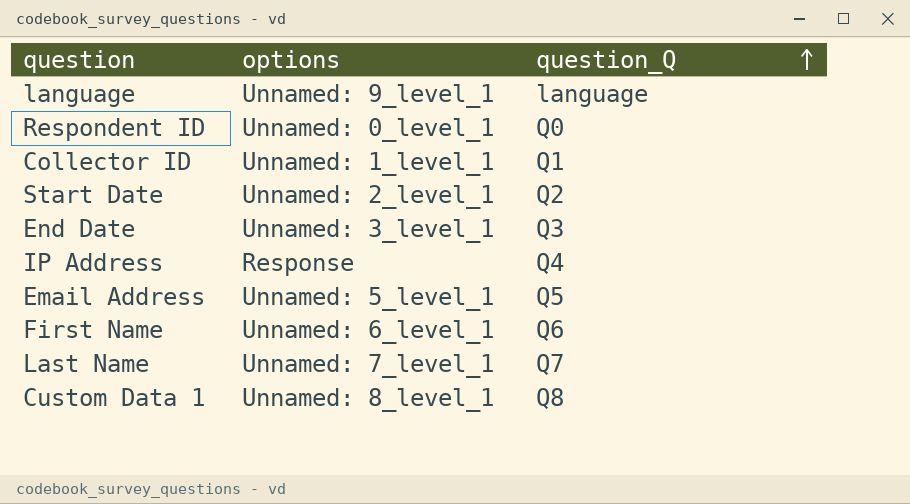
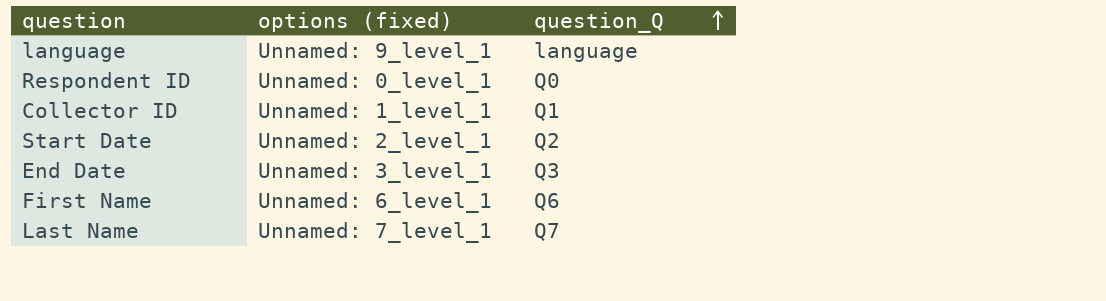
column name: options -> options (fixed)
row IP Address: Response | Q4 -> none
row Email Address: Unnamed: 5_level_1 | Q5 -> none
row Custom Data 1: Unnamed: 8_level_1 | Q8 -> none

